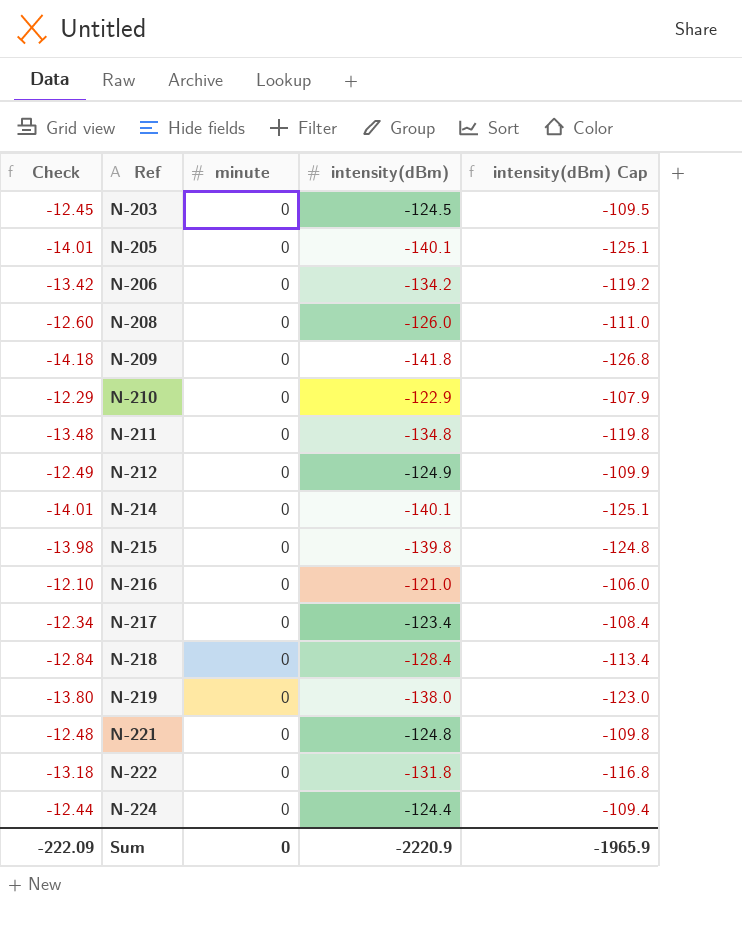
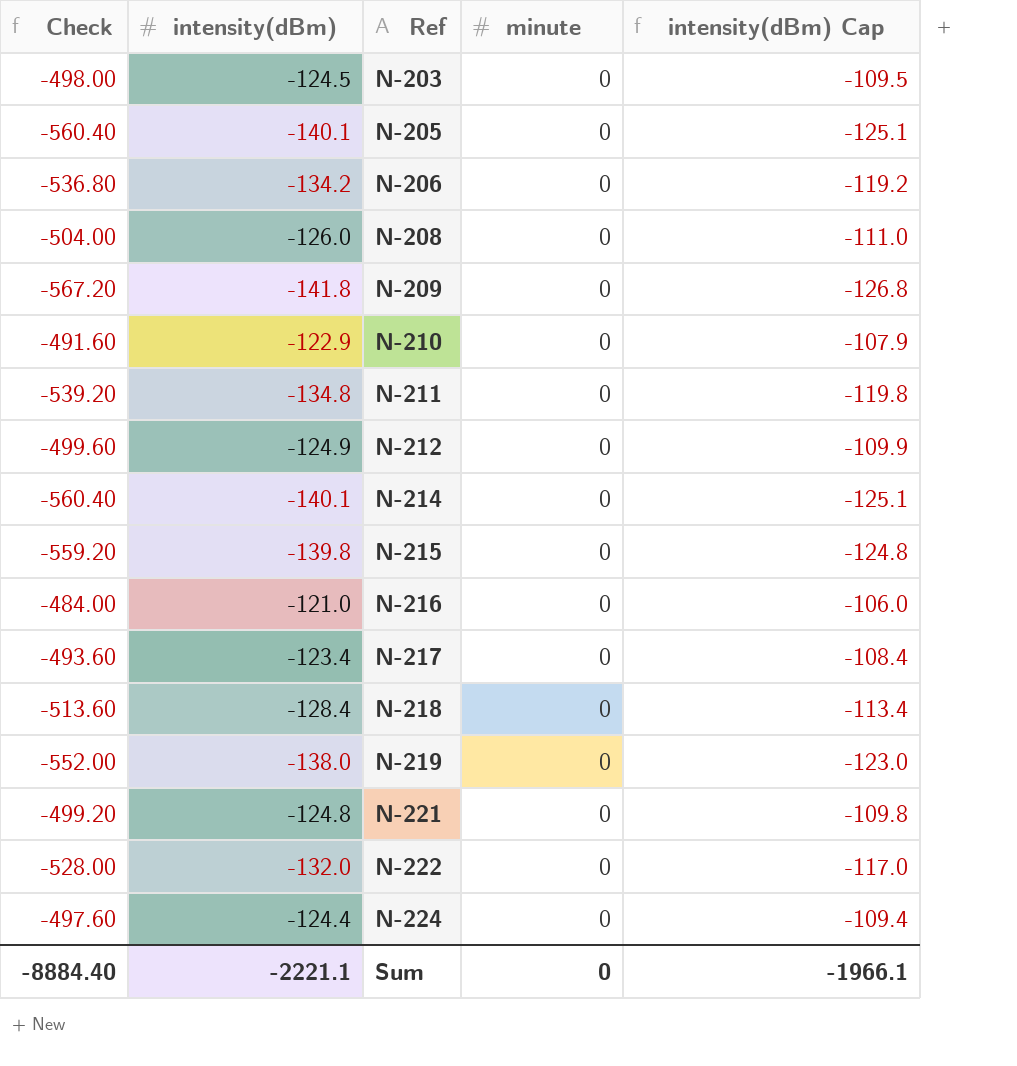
column Check | formula: [intensity(dBm)] * 0.1 -> [intensity(dBm)] * 4
column intensity(dBm) | position: 4 -> 2
N-222 | intensity(dBm): -131.8 -> -132.0
N-222 | intensity(dBm) Cap: -116.8 -> -117.0
Sum | Check: -222.09 -> -8884.40
Sum | intensity(dBm): -2220.9 -> -2221.1
Sum | intensity(dBm) Cap: -1965.9 -> -1966.1

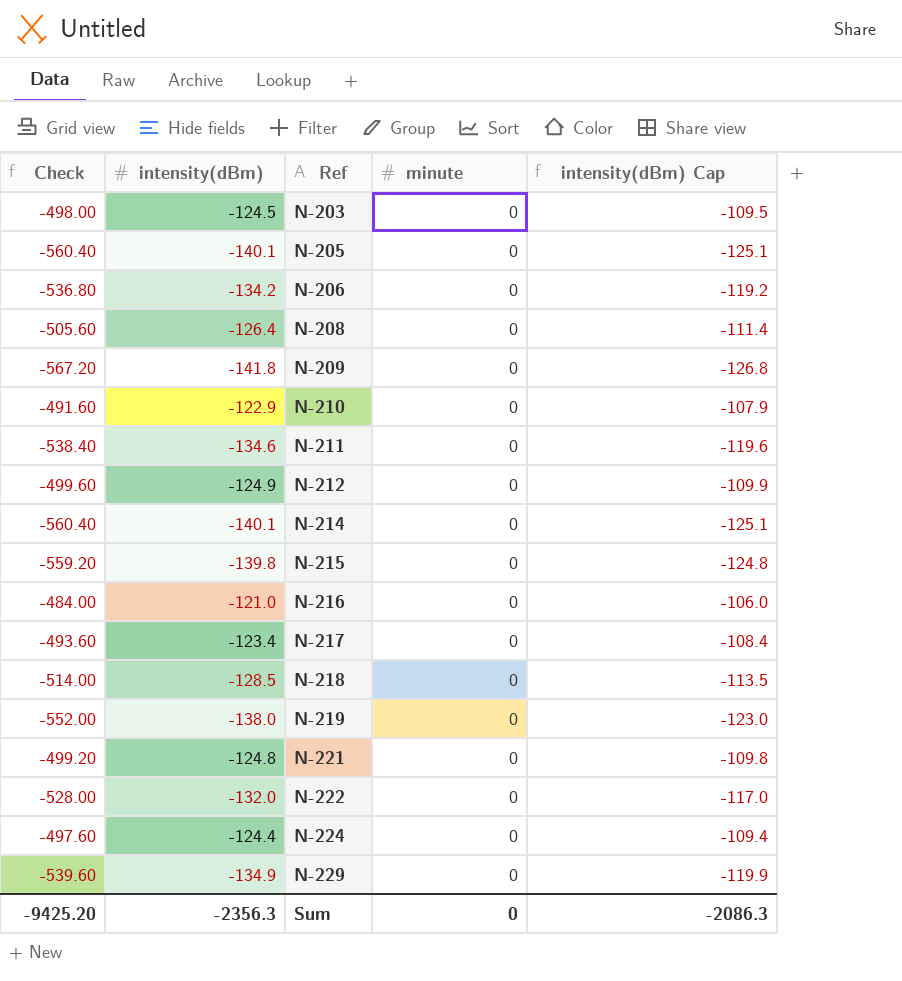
N-208 | Check: -504.00 -> -505.60
N-208 | intensity(dBm): -126.0 -> -126.4
N-208 | intensity(dBm) Cap: -111.0 -> -111.4
N-211 | Check: -539.20 -> -538.40
N-211 | intensity(dBm): -134.8 -> -134.6
N-211 | intensity(dBm) Cap: -119.8 -> -119.6
N-218 | Check: -513.60 -> -514.00
N-218 | intensity(dBm): -128.4 -> -128.5
N-218 | intensity(dBm) Cap: -113.4 -> -113.5
row N-229: none -> -539.60 | -134.9 | 0 | -119.9
Sum | Check: -8884.40 -> -9425.20
Sum | intensity(dBm): -2221.1 -> -2356.3
Sum | intensity(dBm) Cap: -1966.1 -> -2086.3

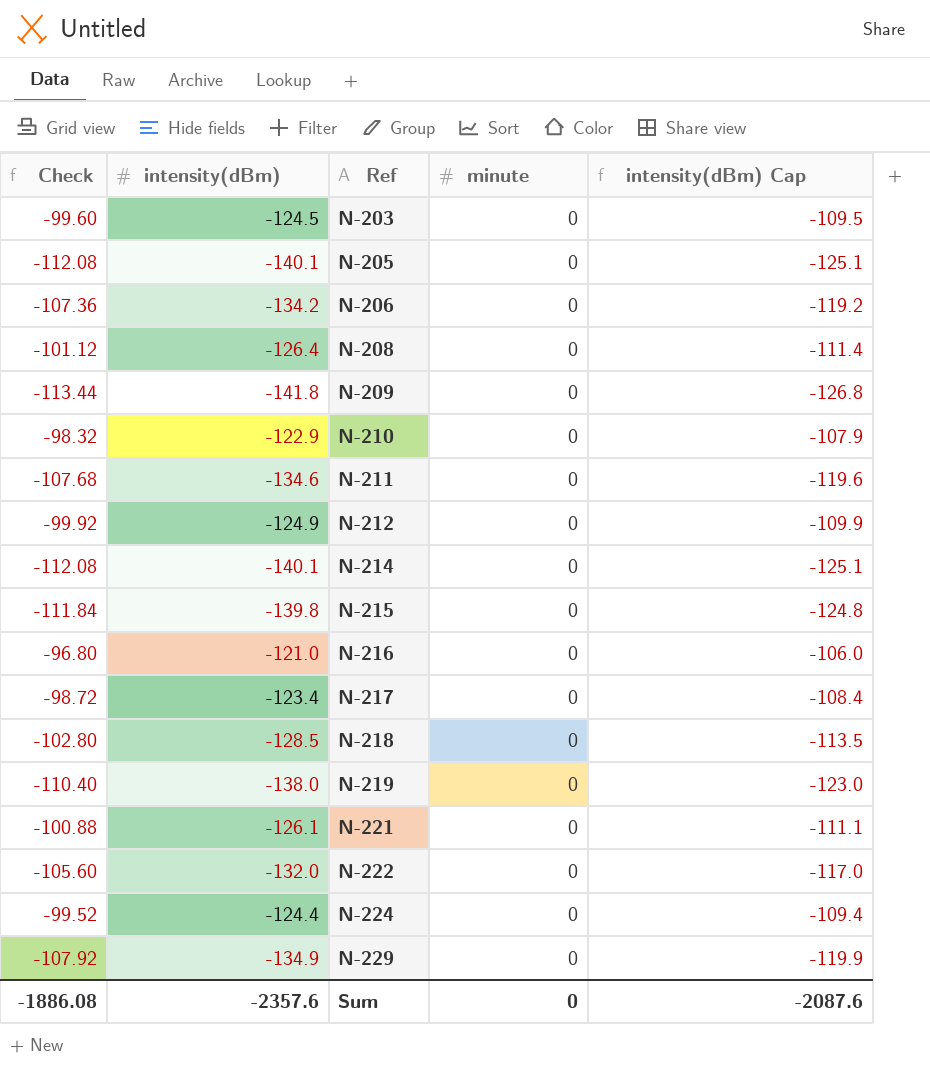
column Check | formula: [intensity(dBm)] * 4 -> [intensity(dBm)] * 0.8
N-221 | intensity(dBm): -124.8 -> -126.1
N-221 | intensity(dBm) Cap: -109.8 -> -111.1
Sum | Check: -9425.20 -> -1886.08
Sum | intensity(dBm): -2356.3 -> -2357.6
Sum | intensity(dBm) Cap: -2086.3 -> -2087.6

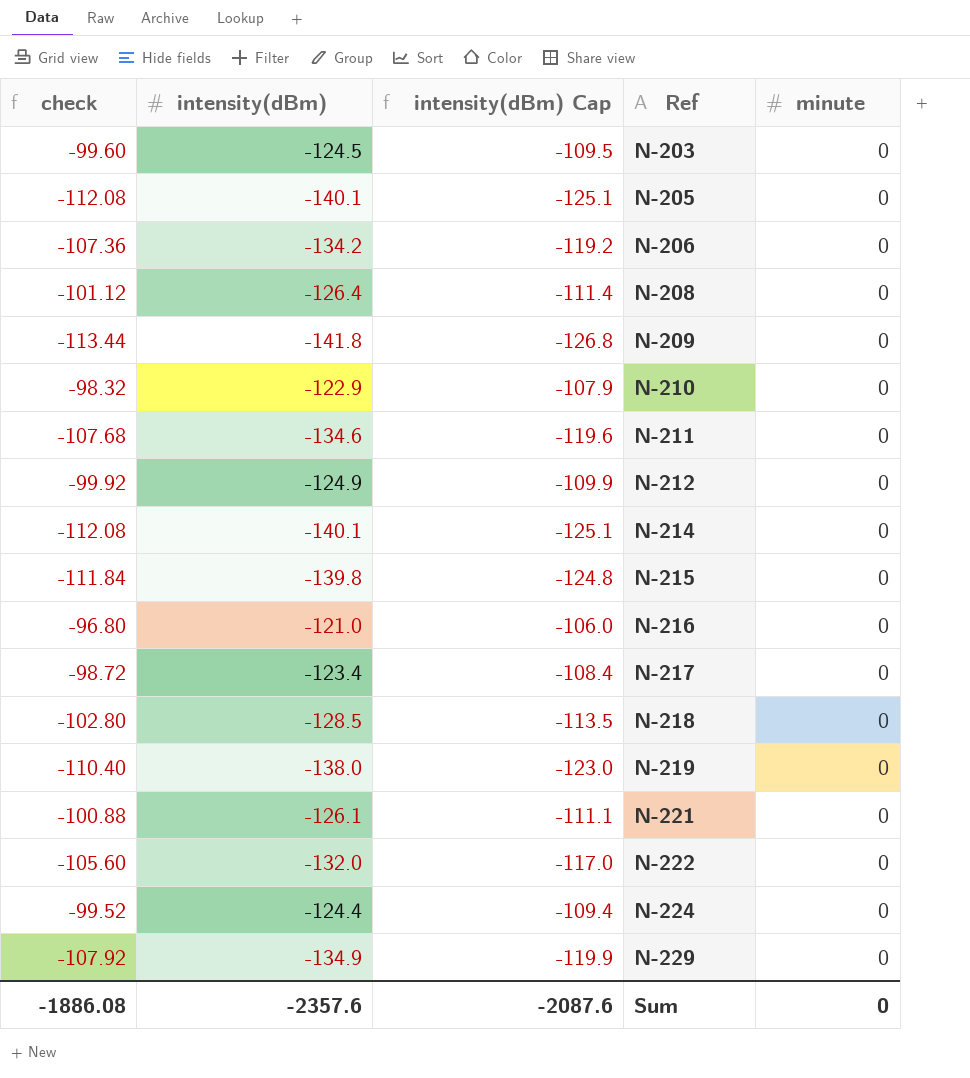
column name: Check -> check
column intensity(dBm) Cap | position: 5 -> 3

